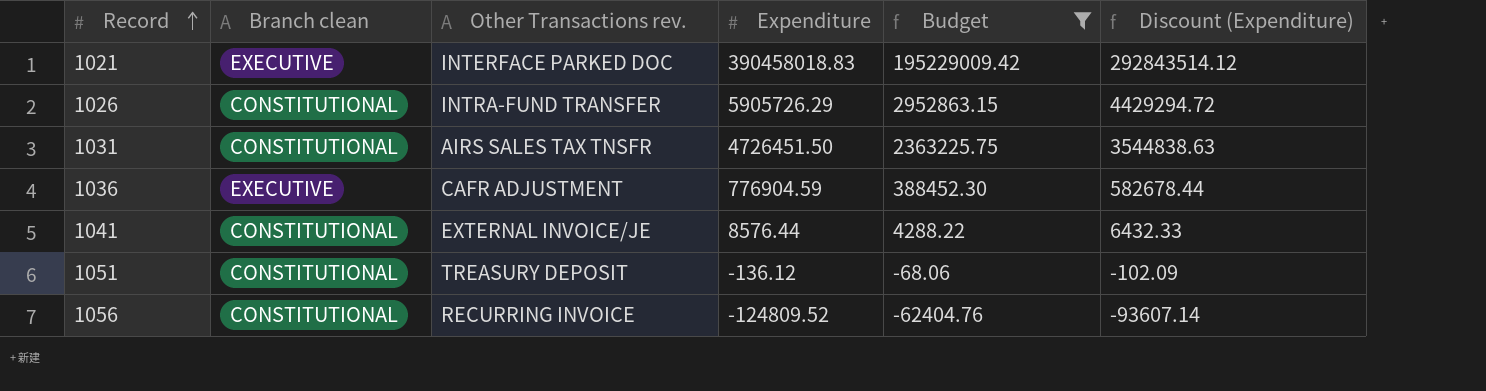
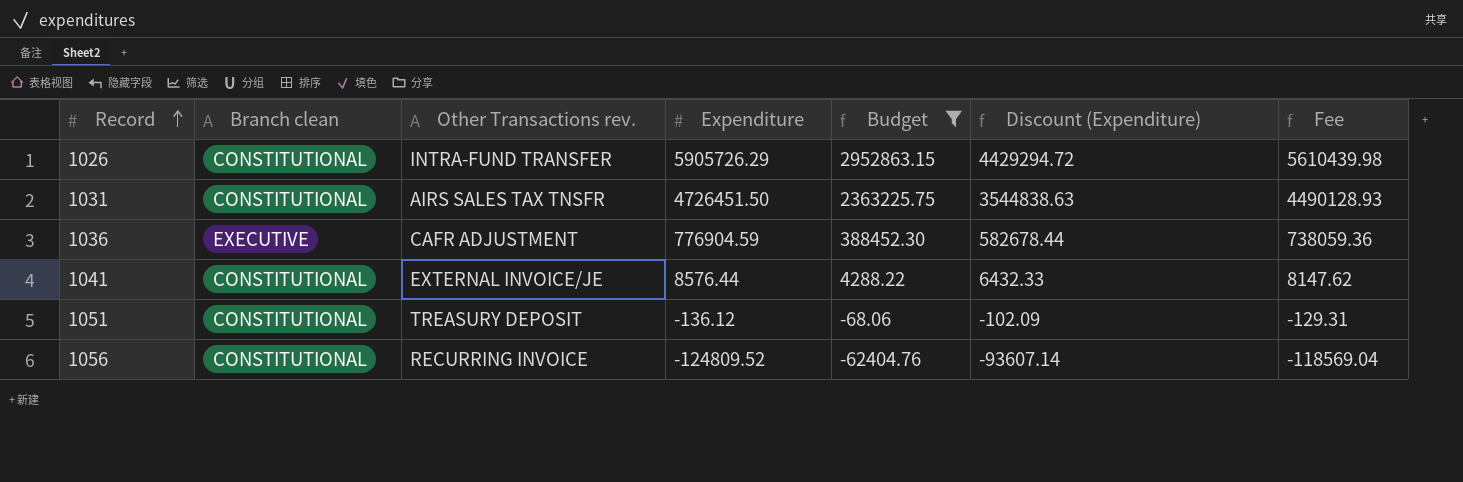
column Fee | formula: none -> [Expenditure] * 0.95
row 1021: EXECUTIVE | INTERFACE PARKED DOC | 390458018.83 | 195229009.42 | 292843514.12 -> none

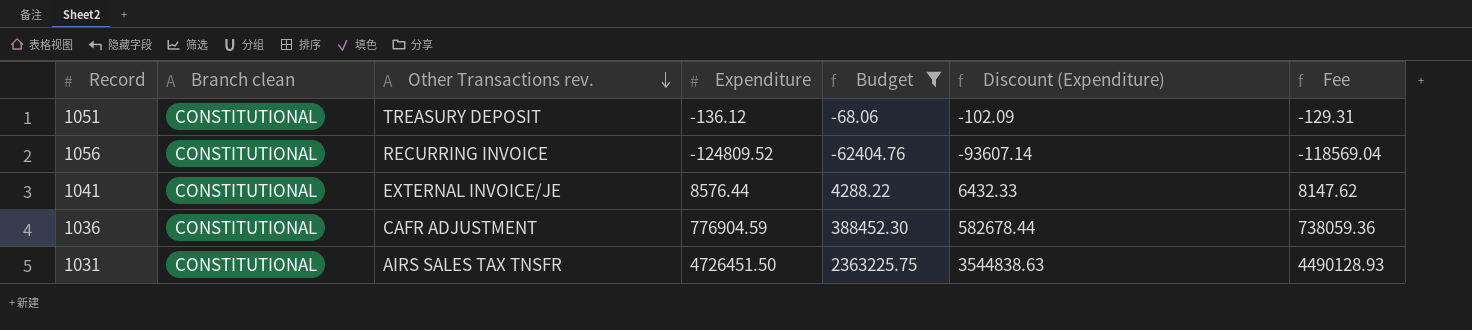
row order: Record ascending -> Other Transactions rev. descending
row 1026: CONSTITUTIONAL | INTRA-FUND TRANSFER | 5905726.29 | 2952863.15 | 4429294.72 | 5610439.98 -> none
1036 | Branch clean: EXECUTIVE -> CONSTITUTIONAL

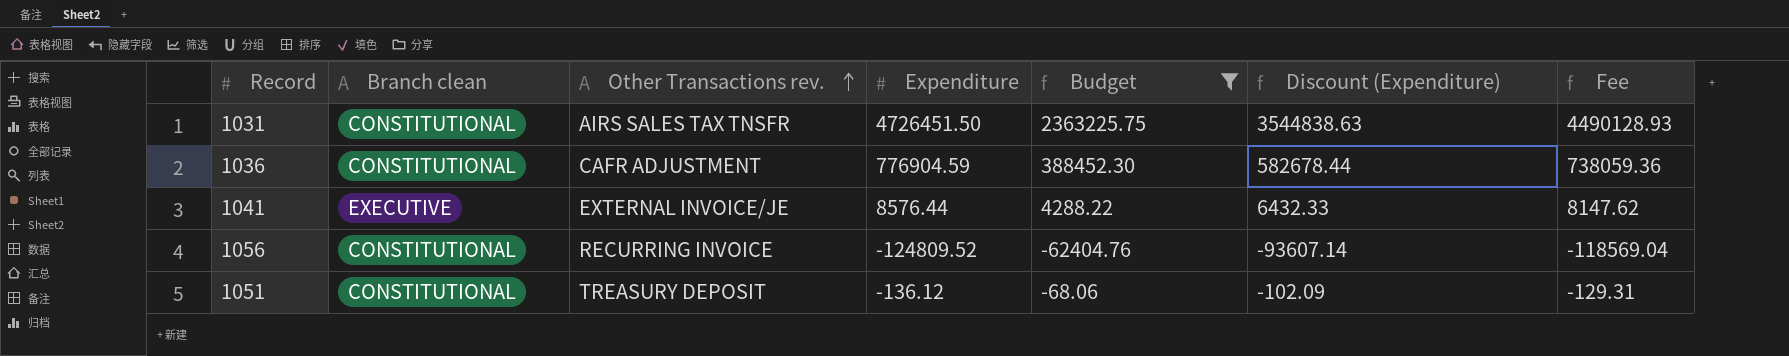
row order: Other Transactions rev. descending -> Other Transactions rev. ascending
1041 | Branch clean: CONSTITUTIONAL -> EXECUTIVE

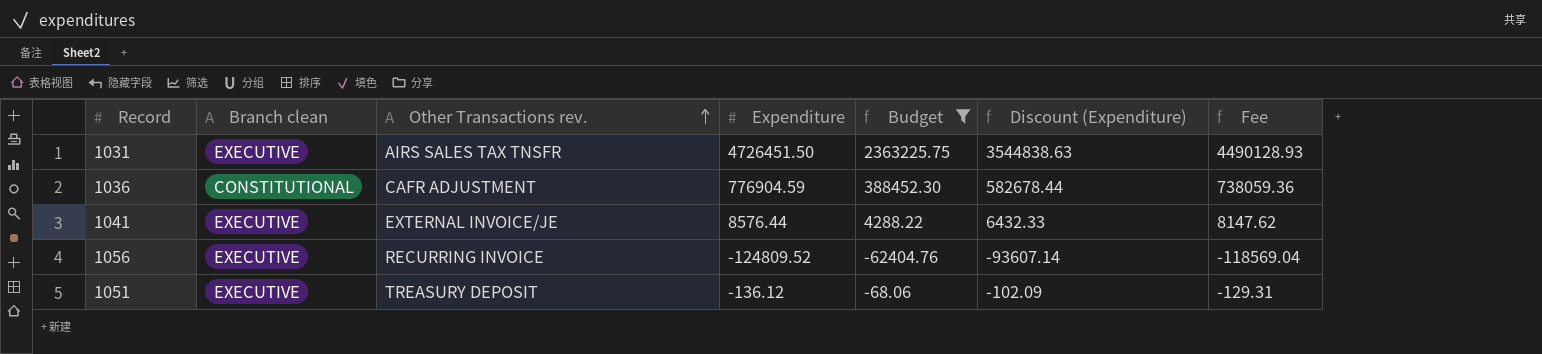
1031 | Branch clean: CONSTITUTIONAL -> EXECUTIVE
1056 | Branch clean: CONSTITUTIONAL -> EXECUTIVE
1051 | Branch clean: CONSTITUTIONAL -> EXECUTIVE

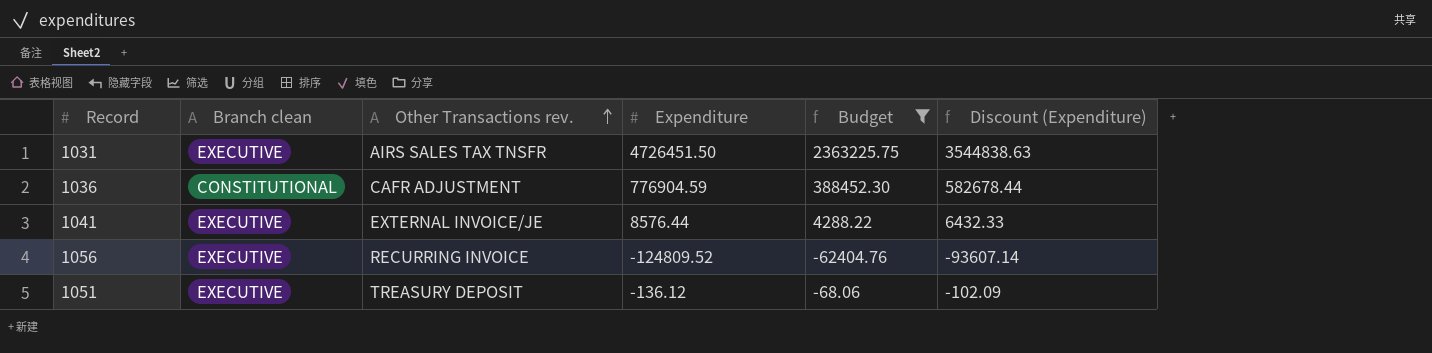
column Fee | formula: [Expenditure] * 0.95 -> none

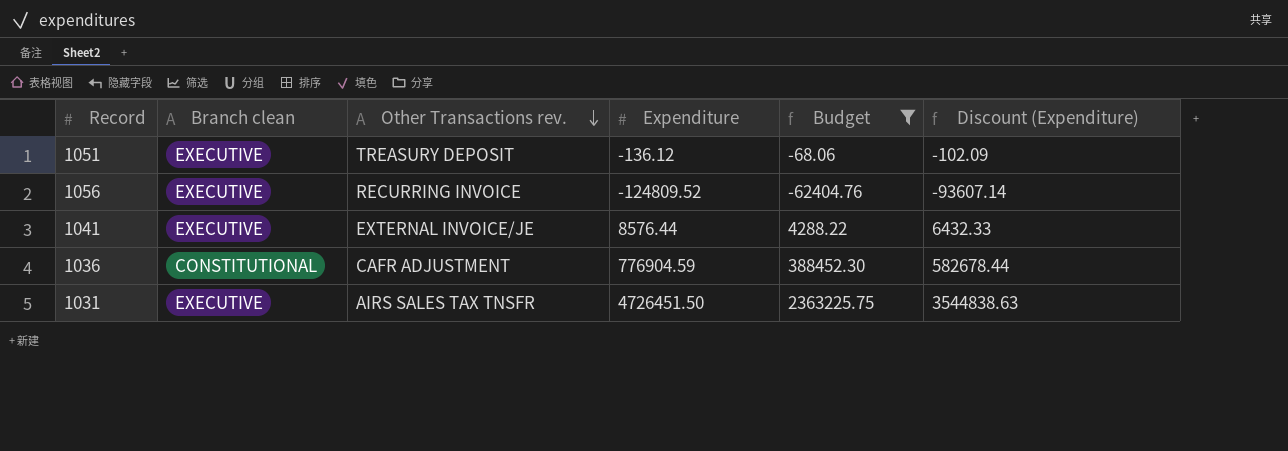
row order: Other Transactions rev. ascending -> Other Transactions rev. descending

